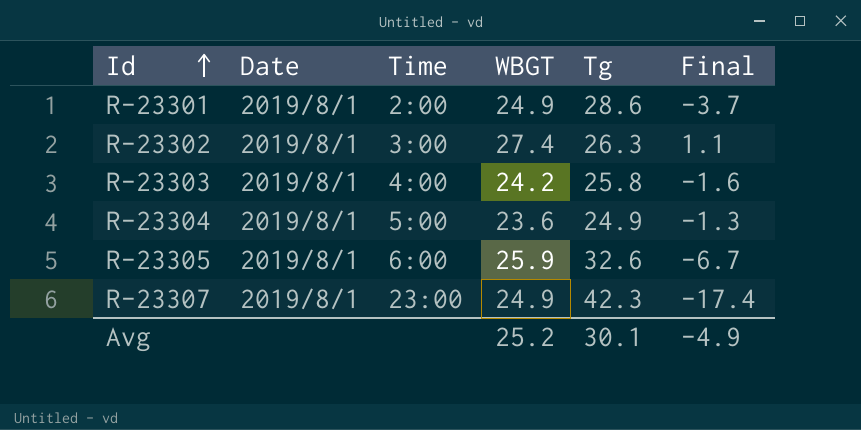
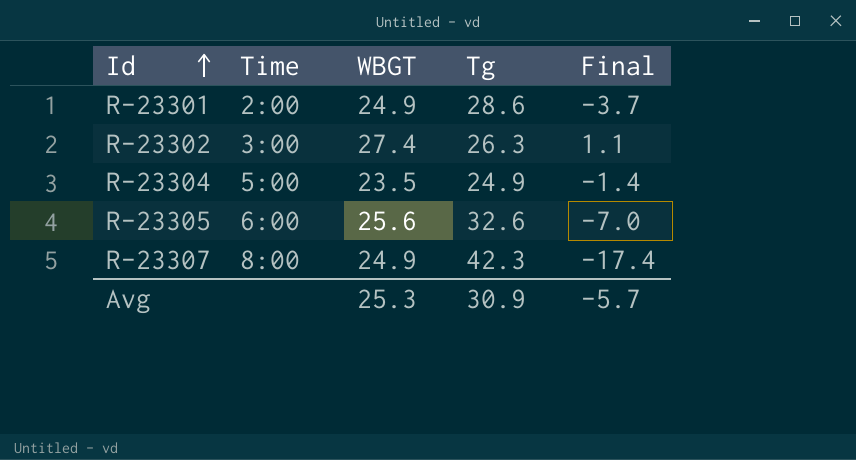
column Date | position: 2 -> none
row R-23303: 2019/8/1 | 4:00 | 24.2 | 25.8 | -1.6 -> none
R-23304 | WBGT: 23.6 -> 23.5
R-23304 | Final: -1.3 -> -1.4
R-23305 | WBGT: 25.9 -> 25.6
R-23305 | Final: -6.7 -> -7.0
R-23307 | Time: 23:00 -> 8:00
Avg | WBGT: 25.2 -> 25.3
Avg | Tg: 30.1 -> 30.9
Avg | Final: -4.9 -> -5.7

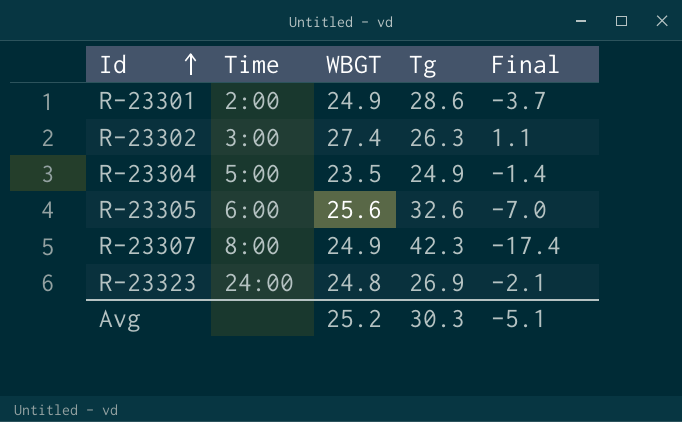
row R-23323: none -> 24:00 | 24.8 | 26.9 | -2.1
Avg | WBGT: 25.3 -> 25.2
Avg | Tg: 30.9 -> 30.3
Avg | Final: -5.7 -> -5.1

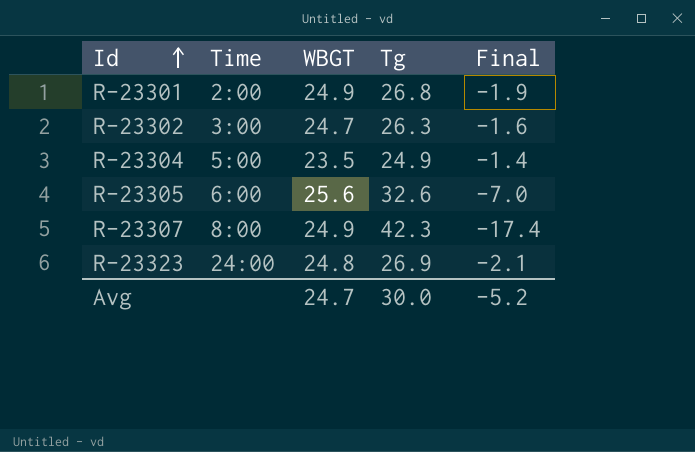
R-23301 | Tg: 28.6 -> 26.8
R-23301 | Final: -3.7 -> -1.9
R-23302 | WBGT: 27.4 -> 24.7
R-23302 | Final: 1.1 -> -1.6
Avg | WBGT: 25.2 -> 24.7
Avg | Tg: 30.3 -> 30.0
Avg | Final: -5.1 -> -5.2

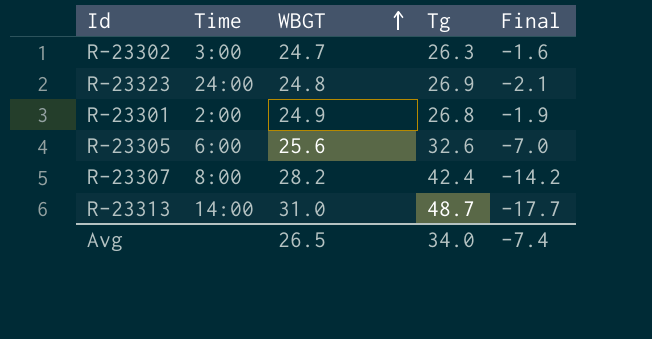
row order: Id ascending -> WBGT ascending
row R-23304: 5:00 | 23.5 | 24.9 | -1.4 -> none
R-23307 | WBGT: 24.9 -> 28.2
R-23307 | Tg: 42.3 -> 42.4
R-23307 | Final: -17.4 -> -14.2
row R-23313: none -> 14:00 | 31.0 | 48.7 | -17.7
Avg | WBGT: 24.7 -> 26.5
Avg | Tg: 30.0 -> 34.0
Avg | Final: -5.2 -> -7.4

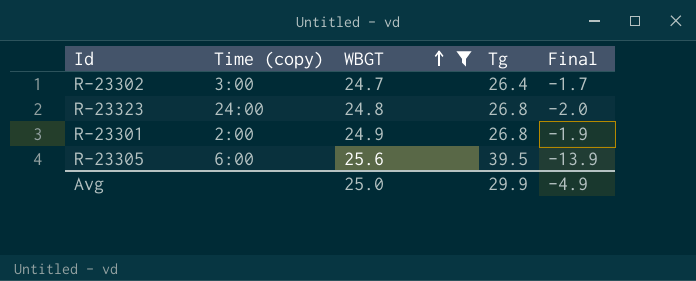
filter: none -> WBGT <= 25.6
column name: Time -> Time (copy)
R-23302 | Tg: 26.3 -> 26.4
R-23302 | Final: -1.6 -> -1.7
R-23323 | Tg: 26.9 -> 26.8
R-23323 | Final: -2.1 -> -2.0
R-23305 | Tg: 32.6 -> 39.5
R-23305 | Final: -7.0 -> -13.9
Avg | WBGT: 26.5 -> 25.0
Avg | Tg: 34.0 -> 29.9
Avg | Final: -7.4 -> -4.9

